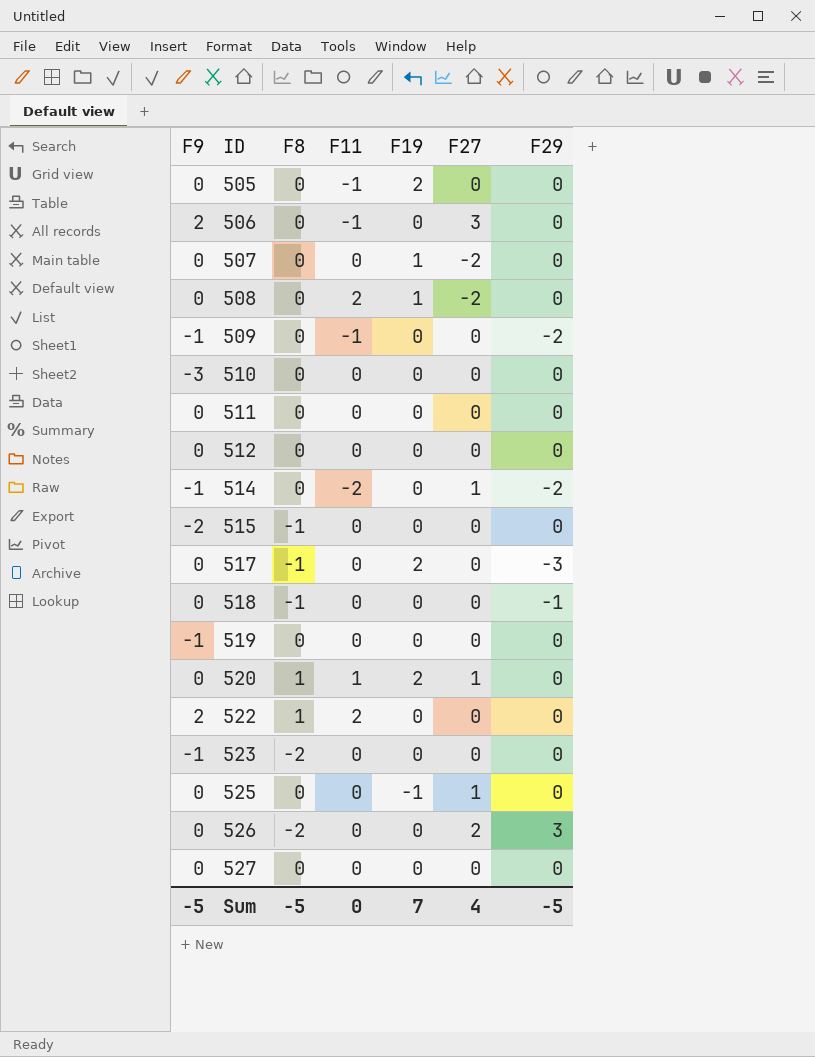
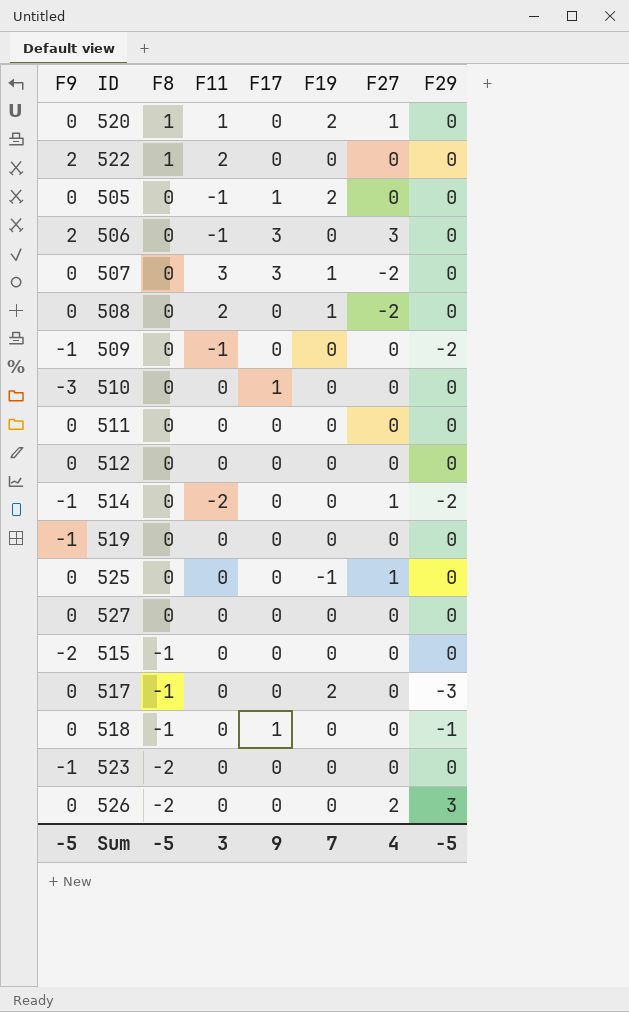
row order: ID ascending -> F8 descending
column F17 | position: none -> 5
507 | F11: 0 -> 3
Sum | F11: 0 -> 3

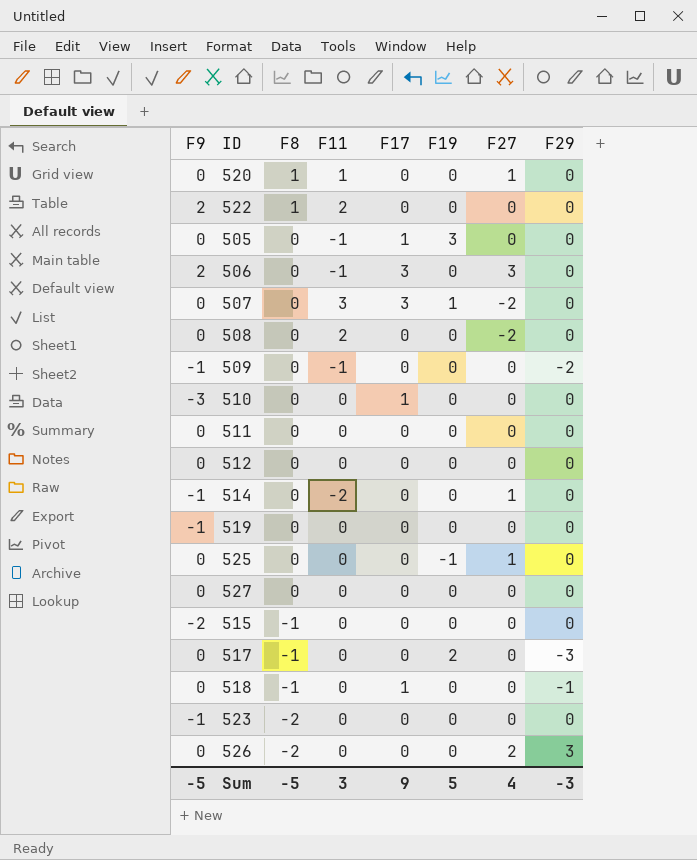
520 | F19: 2 -> 0
505 | F19: 2 -> 3
508 | F19: 1 -> 0
514 | F29: -2 -> 0
Sum | F19: 7 -> 5
Sum | F29: -5 -> -3

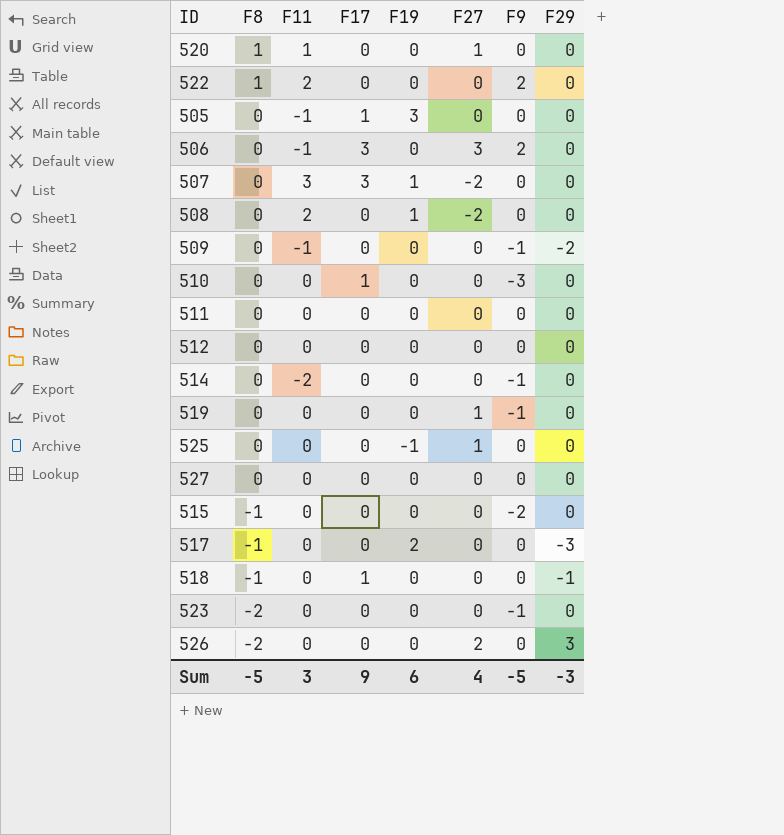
column F9 | position: 1 -> 7
508 | F19: 0 -> 1
514 | F27: 1 -> 0
519 | F27: 0 -> 1
Sum | F19: 5 -> 6

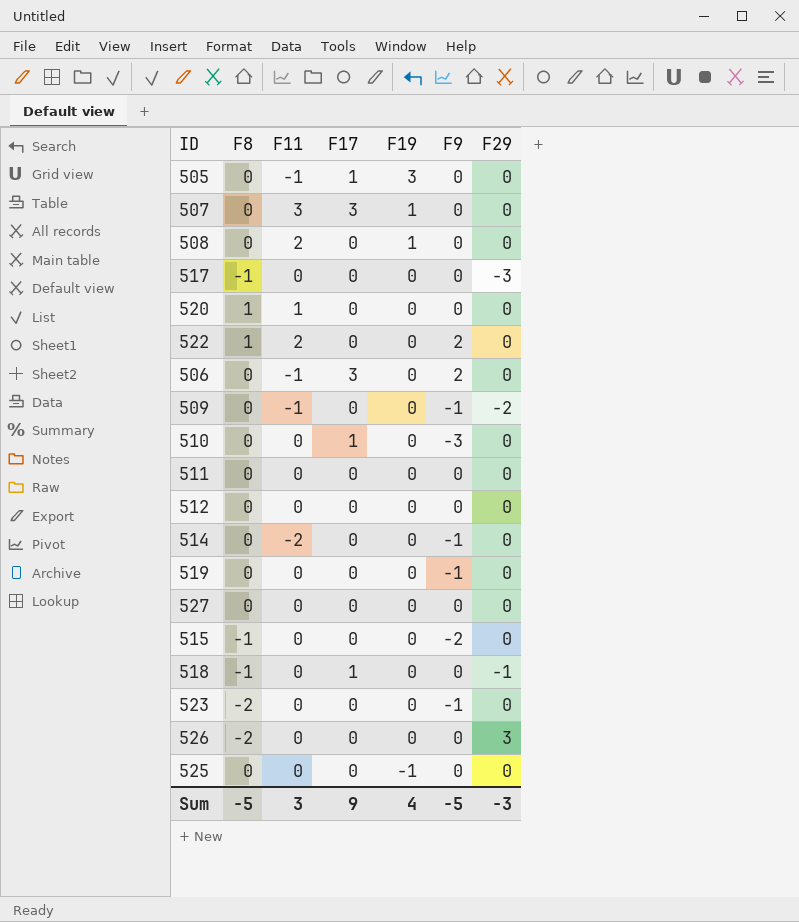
row order: F8 descending -> F19 descending
column F27 | position: 6 -> none
517 | F19: 2 -> 0
Sum | F19: 6 -> 4

